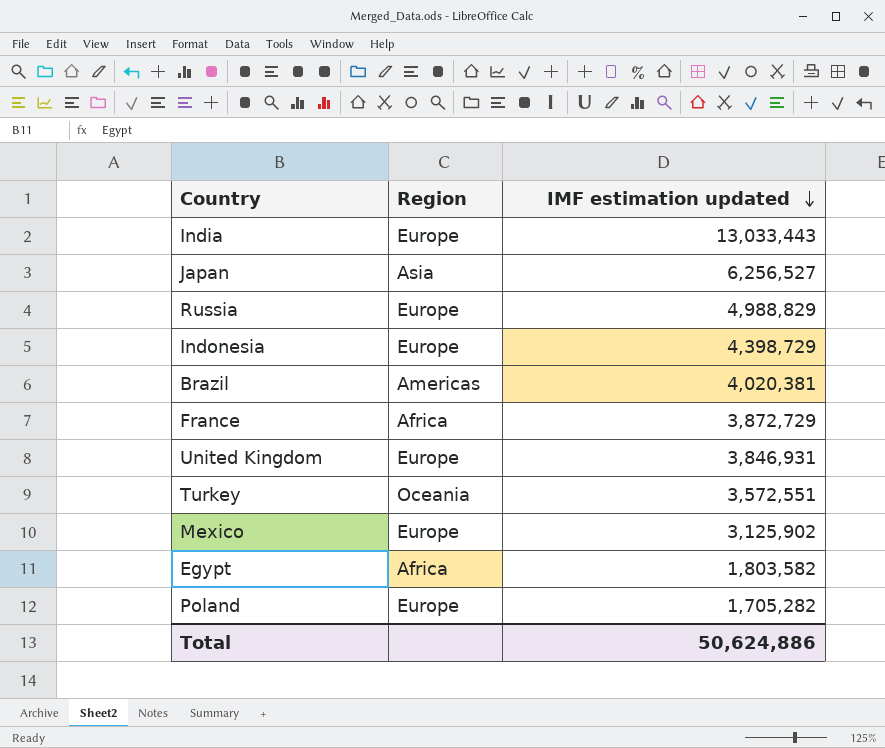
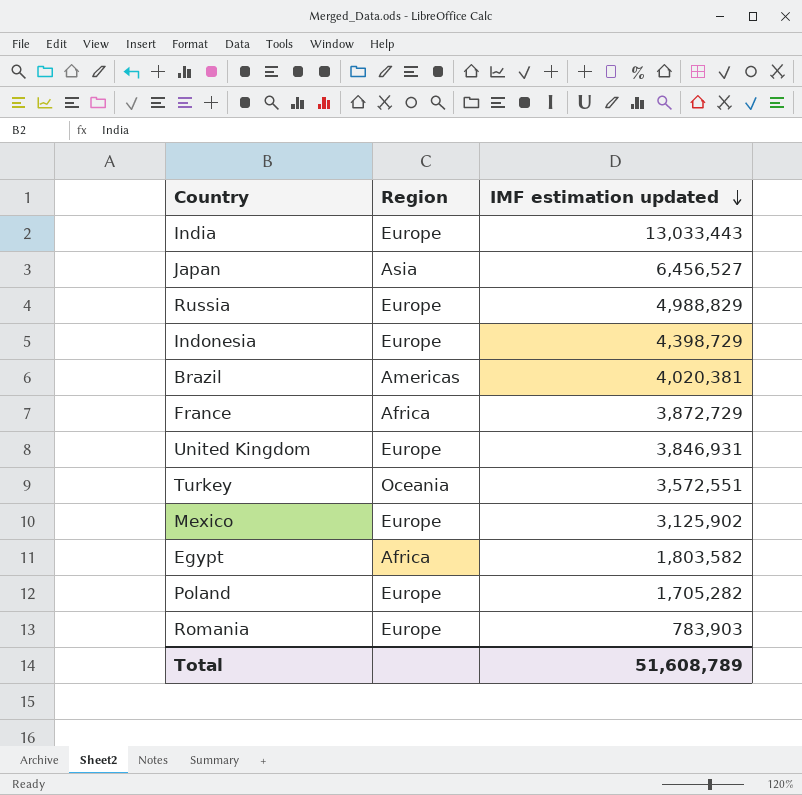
Japan | IMF estimation updated: 6,256,527 -> 6,456,527
row Romania: none -> Europe | 783,903
Total | IMF estimation updated: 50,624,886 -> 51,608,789

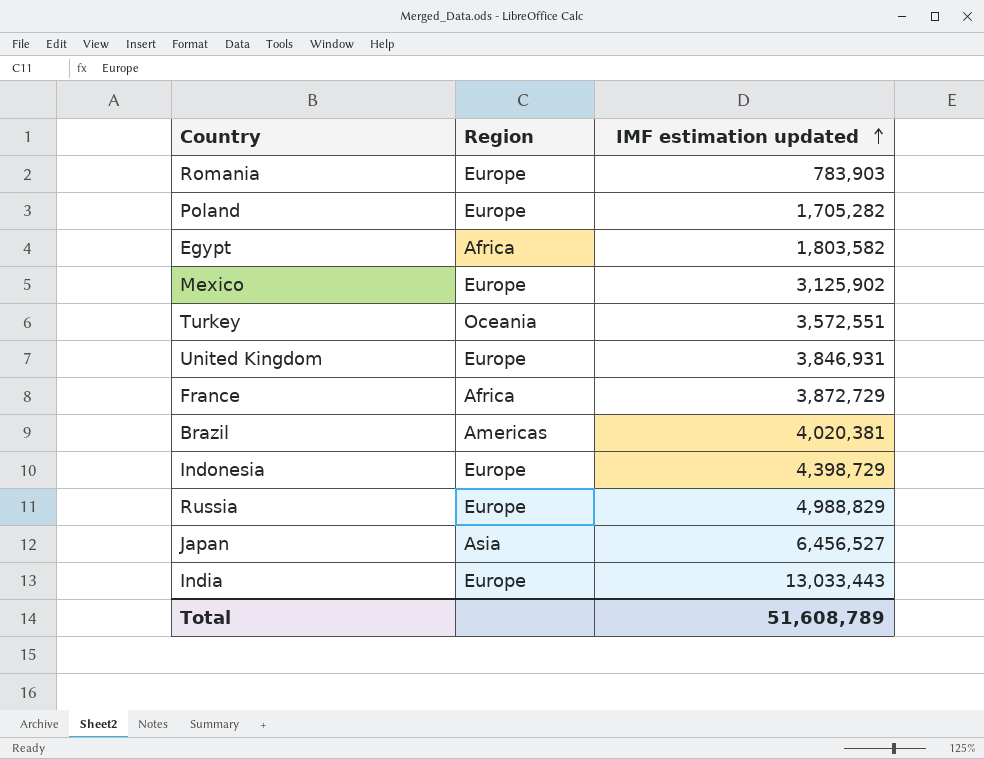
row order: IMF estimation updated descending -> IMF estimation updated ascending

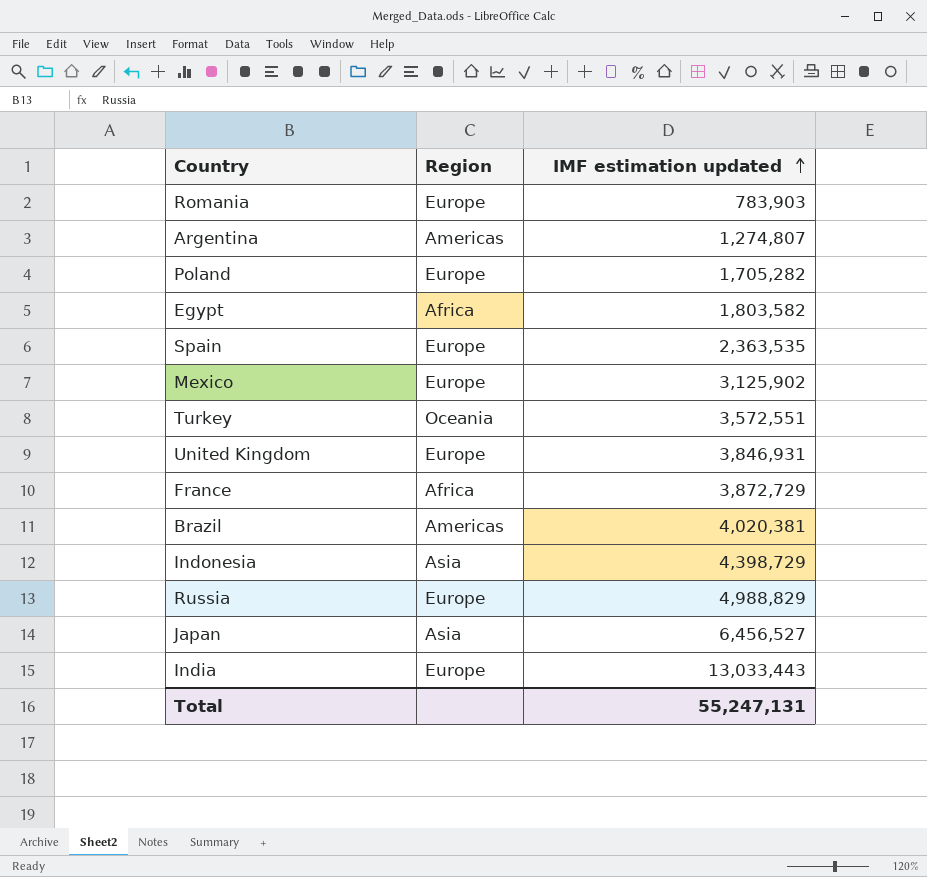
row Argentina: none -> Americas | 1,274,807
row Spain: none -> Europe | 2,363,535
Indonesia | Region: Europe -> Asia
Total | IMF estimation updated: 51,608,789 -> 55,247,131

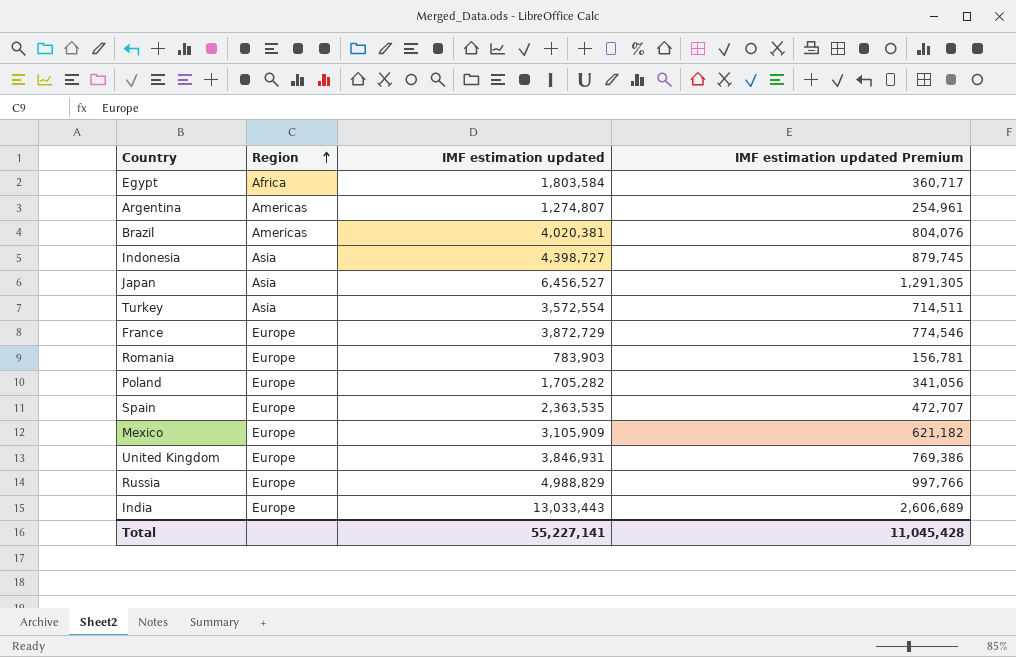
row order: IMF estimation updated ascending -> Region ascending
column IMF estimation updated Premium | formula: none -> [IMF estimation updated] * 0.2
Egypt | IMF estimation updated: 1,803,582 -> 1,803,584
Indonesia | IMF estimation updated: 4,398,729 -> 4,398,727
Turkey | Region: Oceania -> Asia
Turkey | IMF estimation updated: 3,572,551 -> 3,572,554
France | Region: Africa -> Europe
Mexico | IMF estimation updated: 3,125,902 -> 3,105,909
Total | IMF estimation updated: 55,247,131 -> 55,227,141

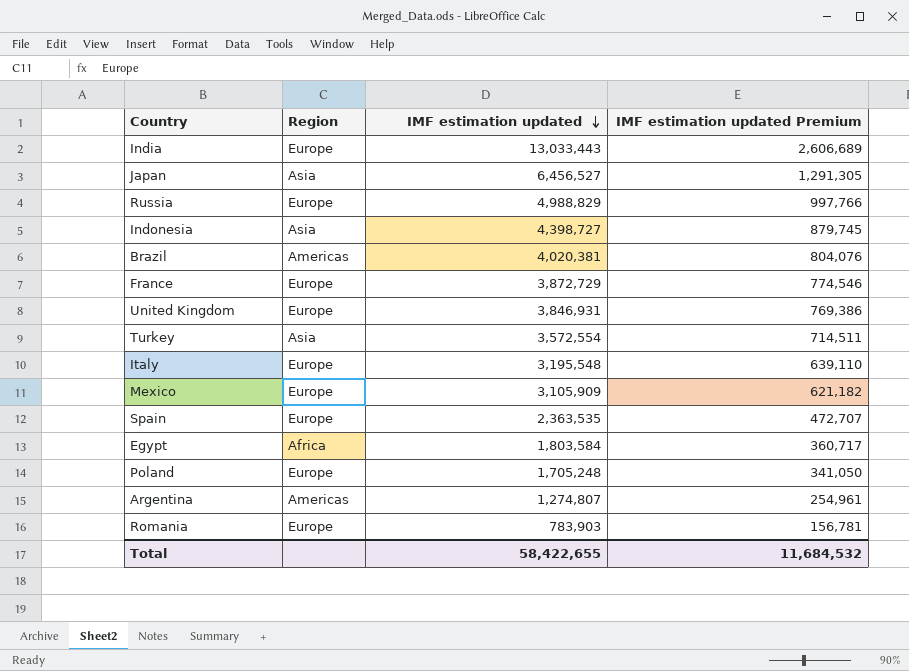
row order: Region ascending -> IMF estimation updated descending
row Italy: none -> Europe | 3,195,548 | 639,110
Poland | IMF estimation updated: 1,705,282 -> 1,705,248
Poland | IMF estimation updated Premium: 341,056 -> 341,050
Total | IMF estimation updated: 55,227,141 -> 58,422,655
Total | IMF estimation updated Premium: 11,045,428 -> 11,684,532

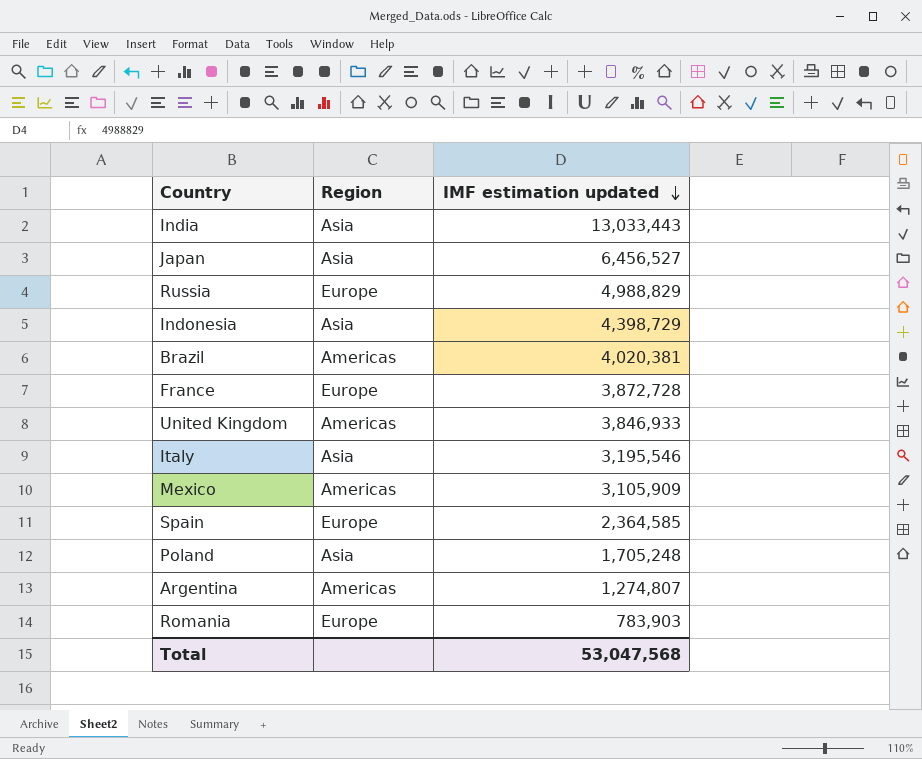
column IMF estimation updated Premium | formula: [IMF estimation updated] * 0.2 -> none
row Turkey: Asia | 3,572,554 | 714,511 -> none
row Egypt: Africa | 1,803,584 | 360,717 -> none
India | Region: Europe -> Asia
Indonesia | IMF estimation updated: 4,398,727 -> 4,398,729
France | IMF estimation updated: 3,872,729 -> 3,872,728
United Kingdom | Region: Europe -> Americas
United Kingdom | IMF estimation updated: 3,846,931 -> 3,846,933
Italy | Region: Europe -> Asia
Italy | IMF estimation updated: 3,195,548 -> 3,195,546
Mexico | Region: Europe -> Americas
Spain | IMF estimation updated: 2,363,535 -> 2,364,585
Poland | Region: Europe -> Asia
Total | IMF estimation updated: 58,422,655 -> 53,047,568

